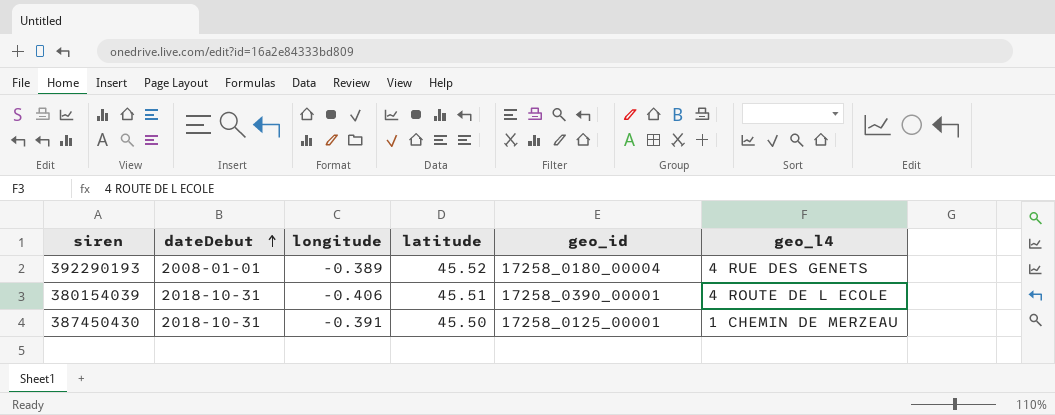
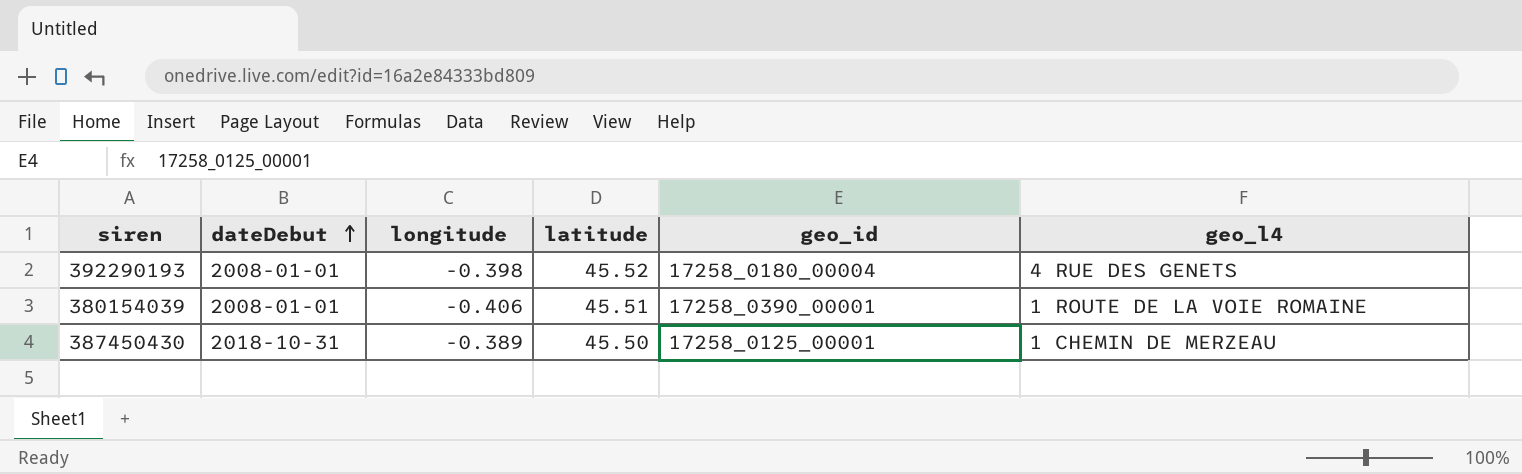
392290193 | longitude: -0.389 -> -0.398
380154039 | dateDebut: 2018-10-31 -> 2008-01-01
380154039 | geo_l4: 4 ROUTE DE L ECOLE -> 1 ROUTE DE LA VOIE ROMAINE
387450430 | longitude: -0.391 -> -0.389

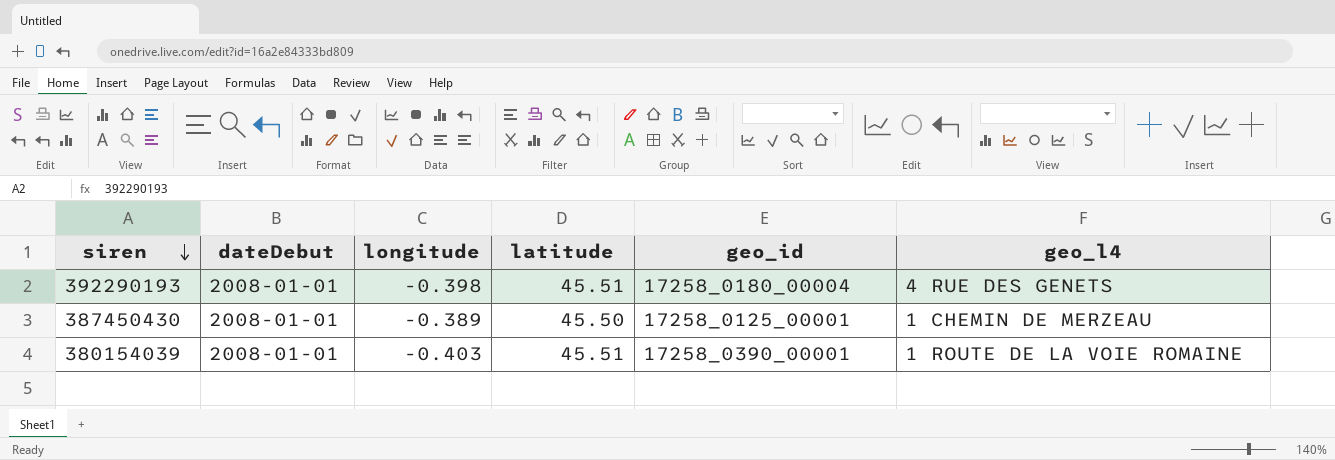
row order: dateDebut ascending -> siren descending
392290193 | latitude: 45.52 -> 45.51
387450430 | dateDebut: 2018-10-31 -> 2008-01-01
380154039 | longitude: -0.406 -> -0.403

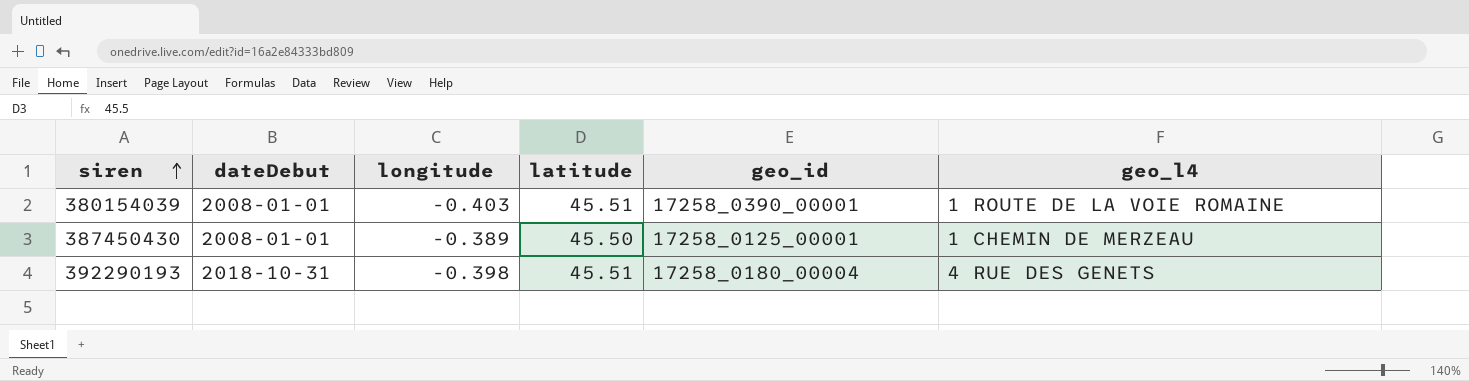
row order: siren descending -> siren ascending
392290193 | dateDebut: 2008-01-01 -> 2018-10-31

